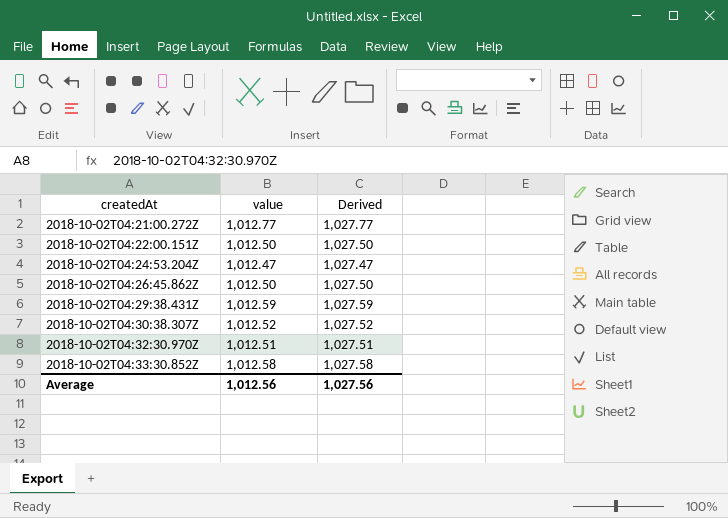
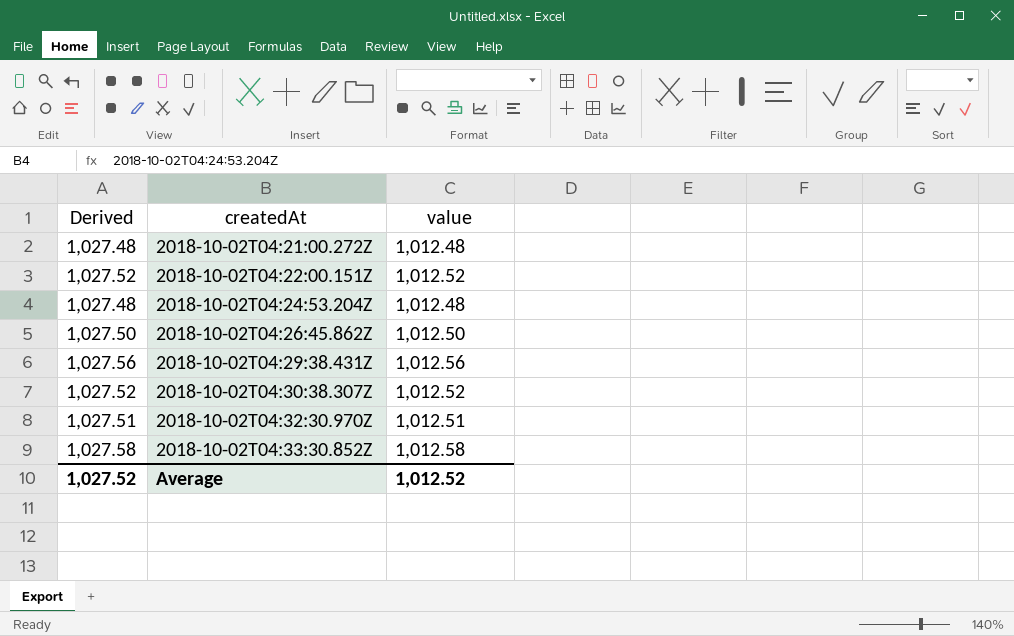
column Derived | position: 3 -> 1
2018-10-02T04:21:00.272Z | Derived: 1,027.77 -> 1,027.48
2018-10-02T04:21:00.272Z | value: 1,012.77 -> 1,012.48
2018-10-02T04:22:00.151Z | Derived: 1,027.50 -> 1,027.52
2018-10-02T04:22:00.151Z | value: 1,012.50 -> 1,012.52
2018-10-02T04:24:53.204Z | Derived: 1,027.47 -> 1,027.48
2018-10-02T04:24:53.204Z | value: 1,012.47 -> 1,012.48
2018-10-02T04:29:38.431Z | Derived: 1,027.59 -> 1,027.56
2018-10-02T04:29:38.431Z | value: 1,012.59 -> 1,012.56
Average | Derived: 1,027.56 -> 1,027.52
Average | value: 1,012.56 -> 1,012.52

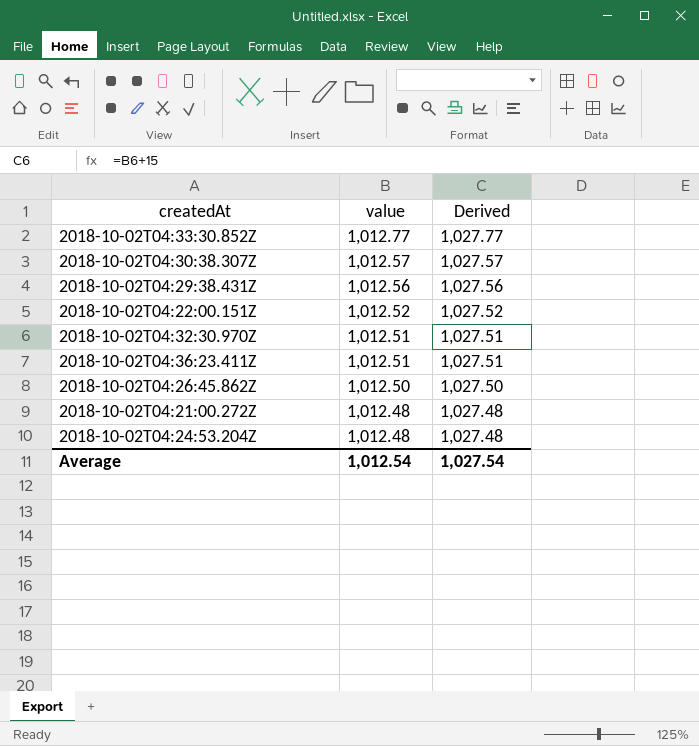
row order: createdAt ascending -> value descending
column Derived | position: 1 -> 3
2018-10-02T04:33:30.852Z | value: 1,012.58 -> 1,012.77
2018-10-02T04:33:30.852Z | Derived: 1,027.58 -> 1,027.77
2018-10-02T04:30:38.307Z | value: 1,012.52 -> 1,012.57
2018-10-02T04:30:38.307Z | Derived: 1,027.52 -> 1,027.57
row 2018-10-02T04:36:23.411Z: none -> 1,012.51 | 1,027.51
Average | value: 1,012.52 -> 1,012.54
Average | Derived: 1,027.52 -> 1,027.54

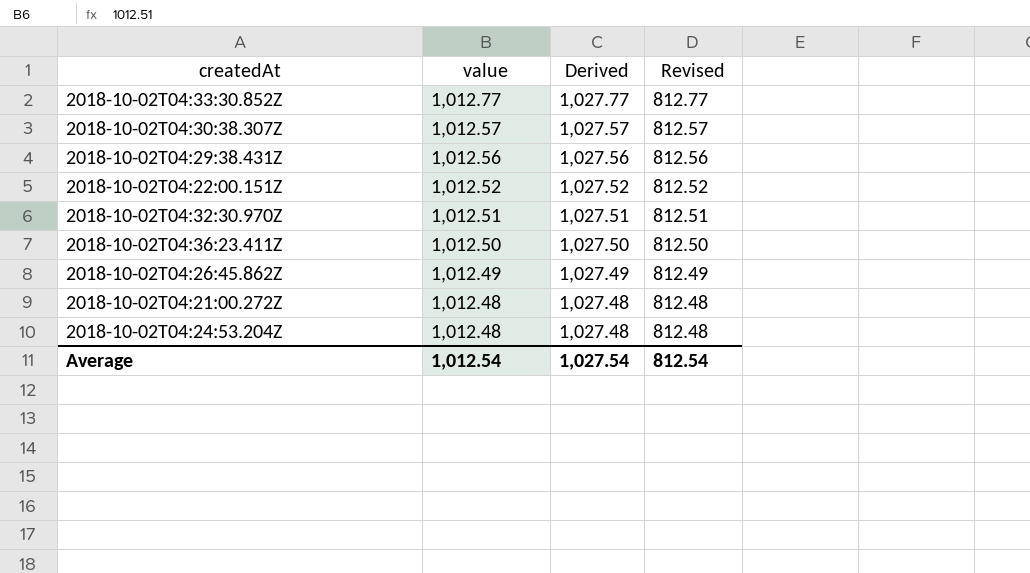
column Revised | formula: none -> [value] - 200
2018-10-02T04:36:23.411Z | value: 1,012.51 -> 1,012.50
2018-10-02T04:36:23.411Z | Derived: 1,027.51 -> 1,027.50
2018-10-02T04:26:45.862Z | value: 1,012.50 -> 1,012.49
2018-10-02T04:26:45.862Z | Derived: 1,027.50 -> 1,027.49

